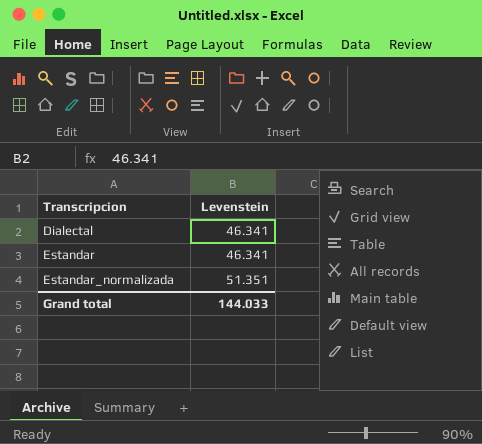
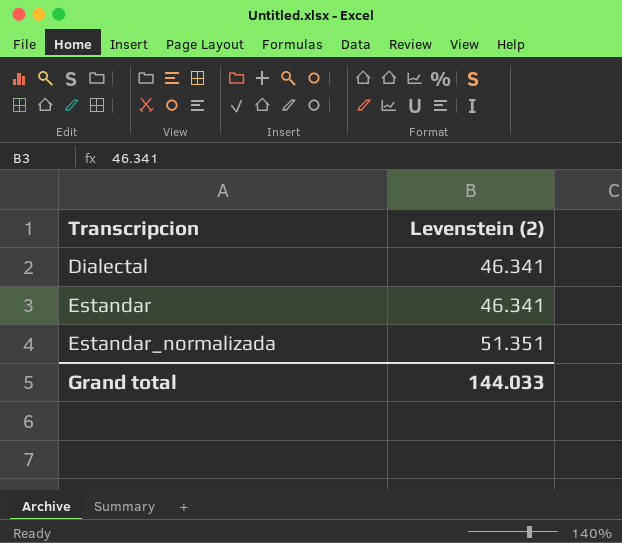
column name: Levenstein -> Levenstein (2)

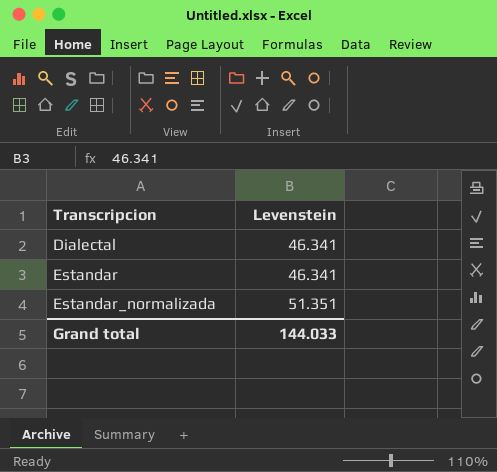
column name: Levenstein (2) -> Levenstein

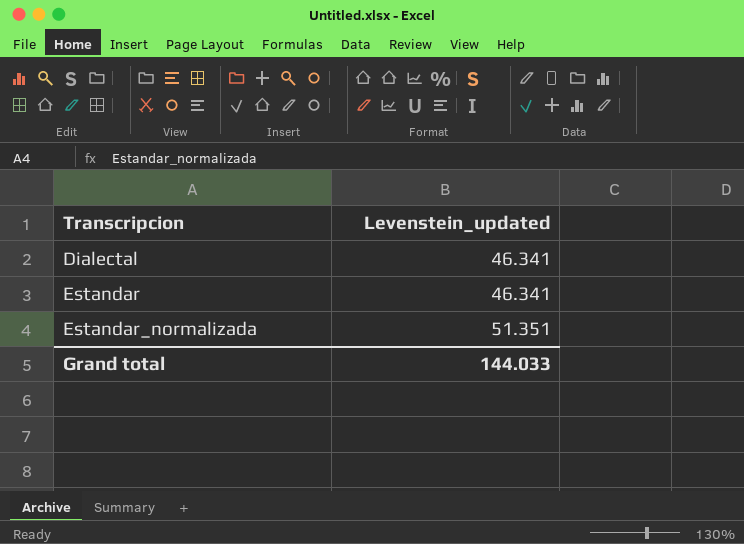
column name: Levenstein -> Levenstein_updated

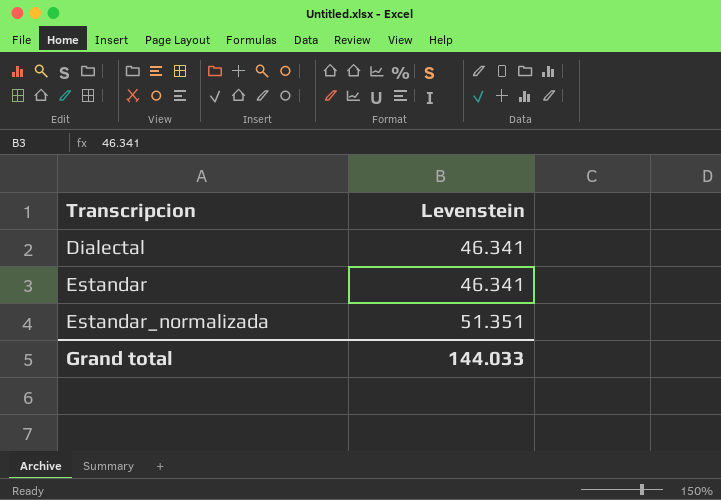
column name: Levenstein_updated -> Levenstein

